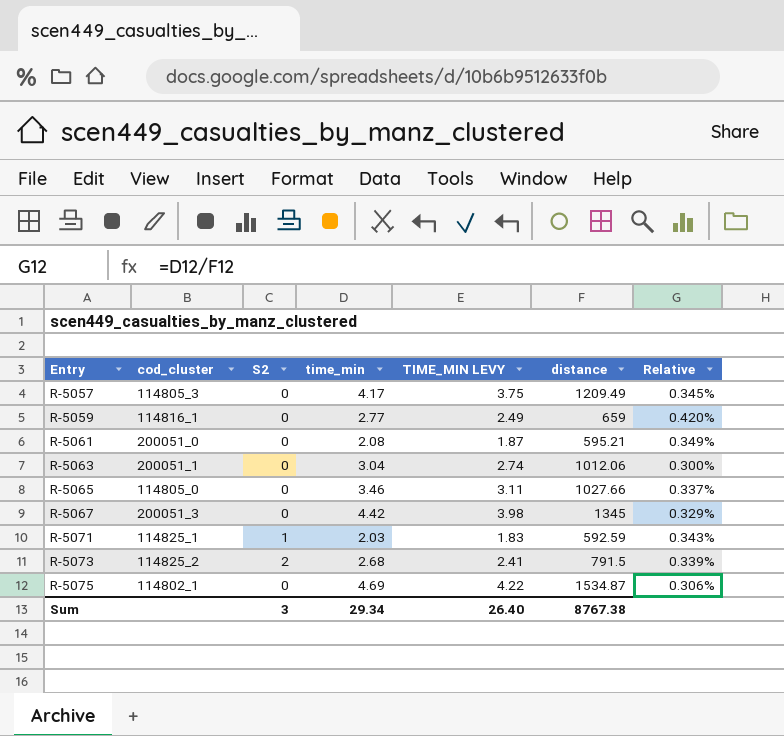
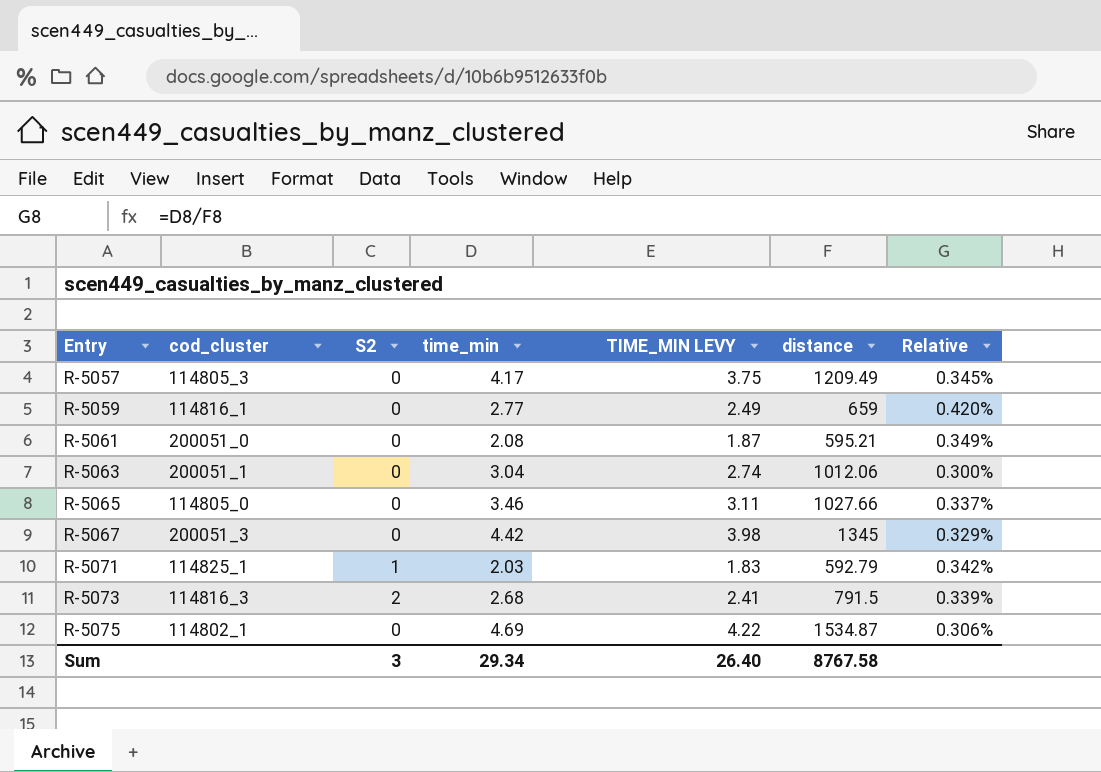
R-5071 | distance: 592.59 -> 592.79
R-5071 | Relative: 0.343% -> 0.342%
R-5073 | cod_cluster: 114825_2 -> 114816_3
Sum | distance: 8767.38 -> 8767.58

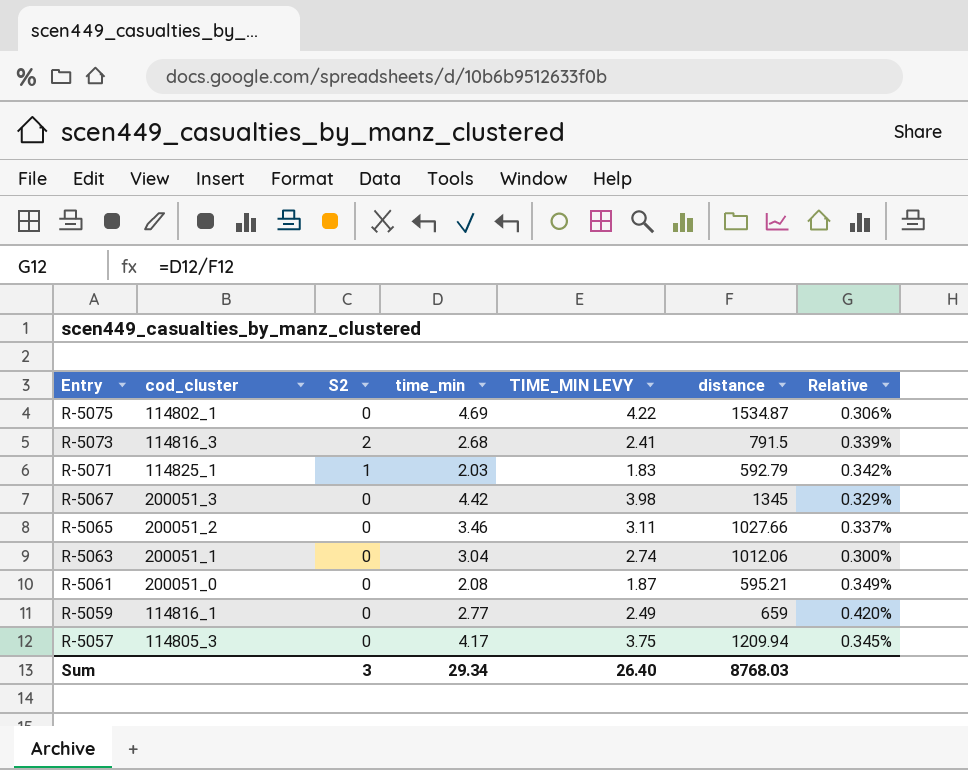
row order: Entry ascending -> Entry descending
R-5065 | cod_cluster: 114805_0 -> 200051_2
R-5057 | distance: 1209.49 -> 1209.94
Sum | distance: 8767.58 -> 8768.03

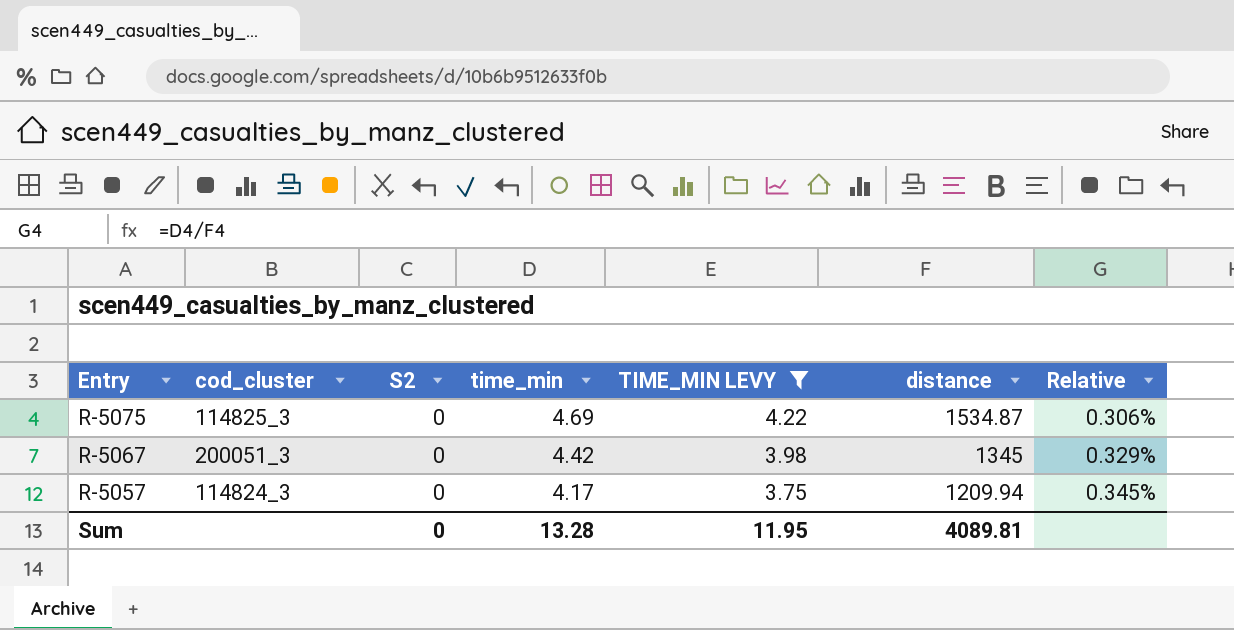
filter: none -> TIME_MIN LEVY >= 3.75
R-5075 | cod_cluster: 114802_1 -> 114825_3
R-5057 | cod_cluster: 114805_3 -> 114824_3
Sum | S2: 3 -> 0
Sum | time_min: 29.34 -> 13.28
Sum | TIME_MIN LEVY: 26.40 -> 11.95
Sum | distance: 8768.03 -> 4089.81

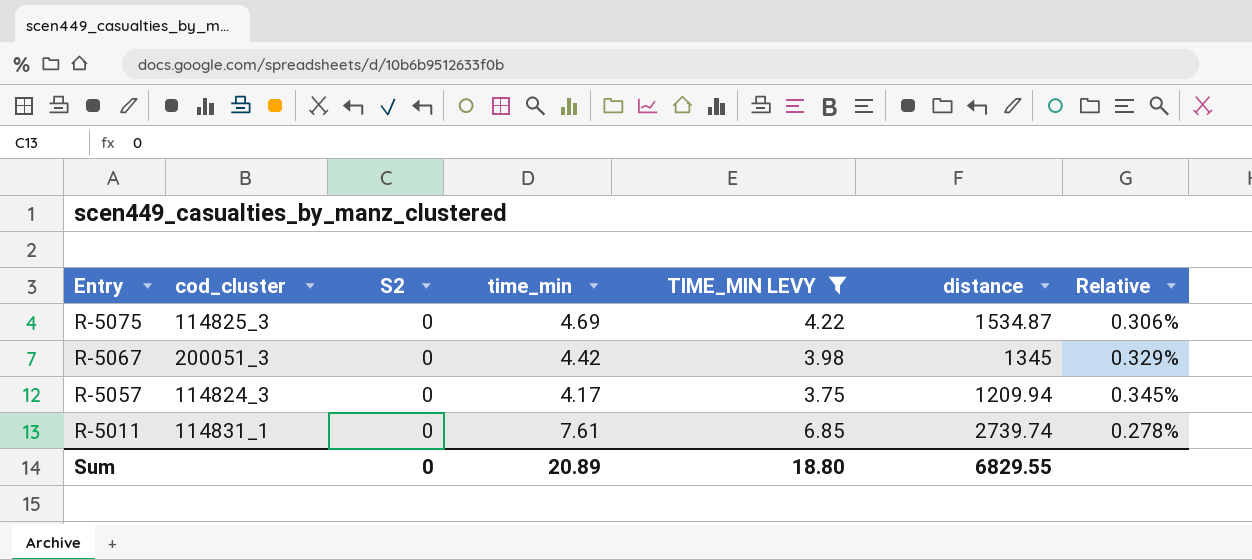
row R-5011: none -> 114831_1 | 0 | 7.61 | 6.85 | 2739.74 | 0.278%
Sum | time_min: 13.28 -> 20.89
Sum | TIME_MIN LEVY: 11.95 -> 18.80
Sum | distance: 4089.81 -> 6829.55

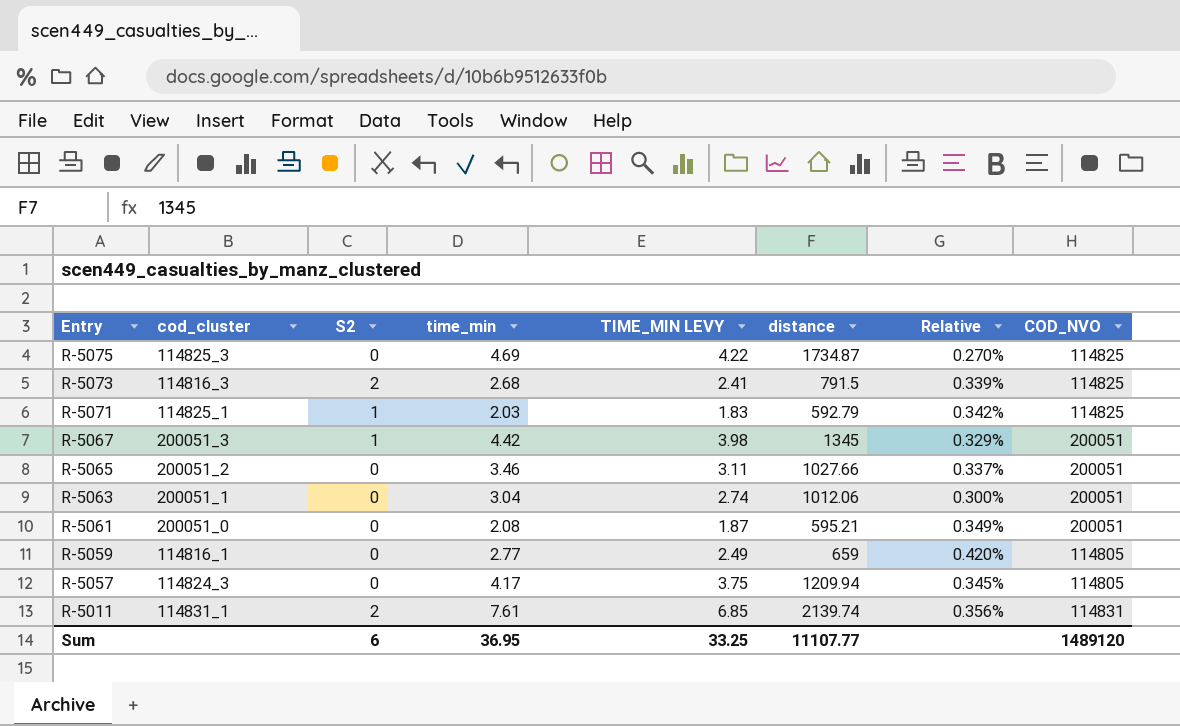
filter: TIME_MIN LEVY >= 3.75 -> none
column COD_NVO | position: none -> 8
R-5075 | distance: 1534.87 -> 1734.87
R-5075 | Relative: 0.306% -> 0.270%
R-5067 | S2: 0 -> 1
R-5011 | S2: 0 -> 2
R-5011 | distance: 2739.74 -> 2139.74
R-5011 | Relative: 0.278% -> 0.356%
Sum | S2: 0 -> 6
Sum | time_min: 20.89 -> 36.95
Sum | TIME_MIN LEVY: 18.80 -> 33.25
Sum | distance: 6829.55 -> 11107.77

